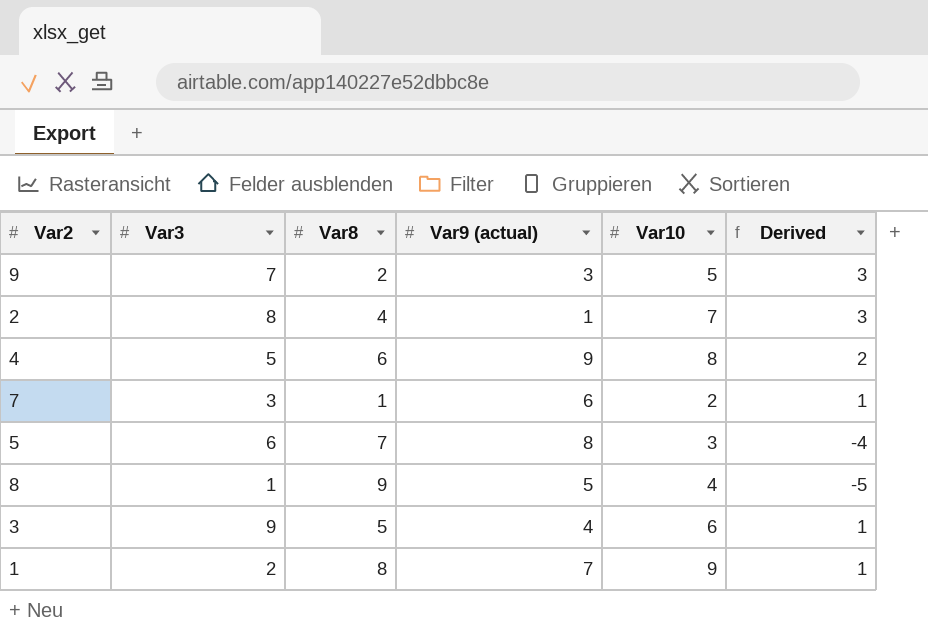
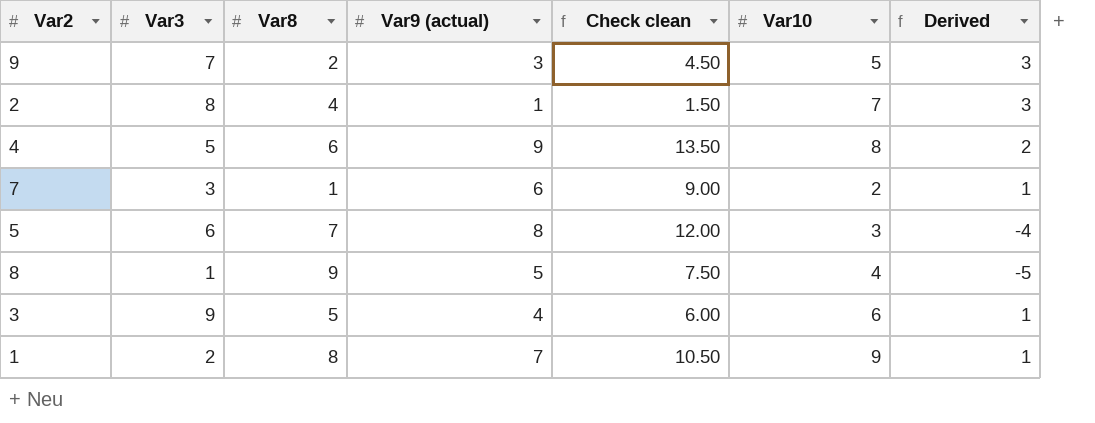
column Check clean | formula: none -> [Var9 (actual)] * 1.5

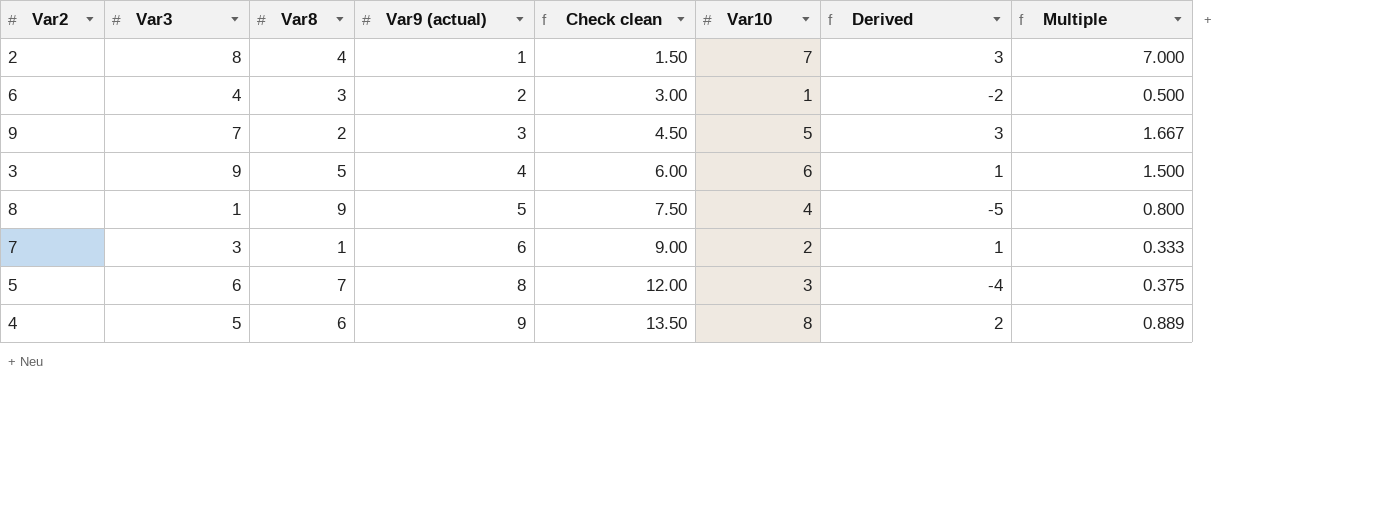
row order: none -> Var9 (actual) ascending
column Multiple | formula: none -> [Var10] / [Var9 (actual)]
row 1: 2 | 8 | 7 | 10.50 | 9 | 1 -> none
row 6: none -> 4 | 3 | 2 | 3.00 | 1 | -2 | 0.500

